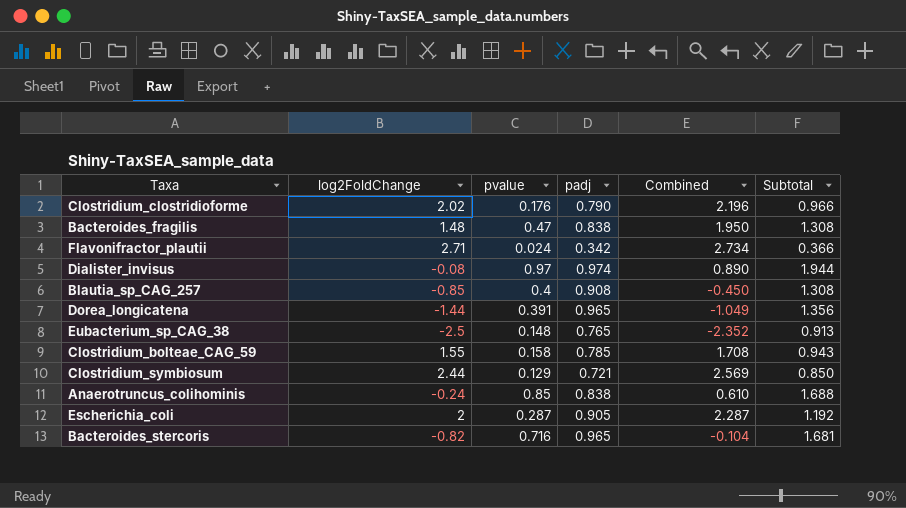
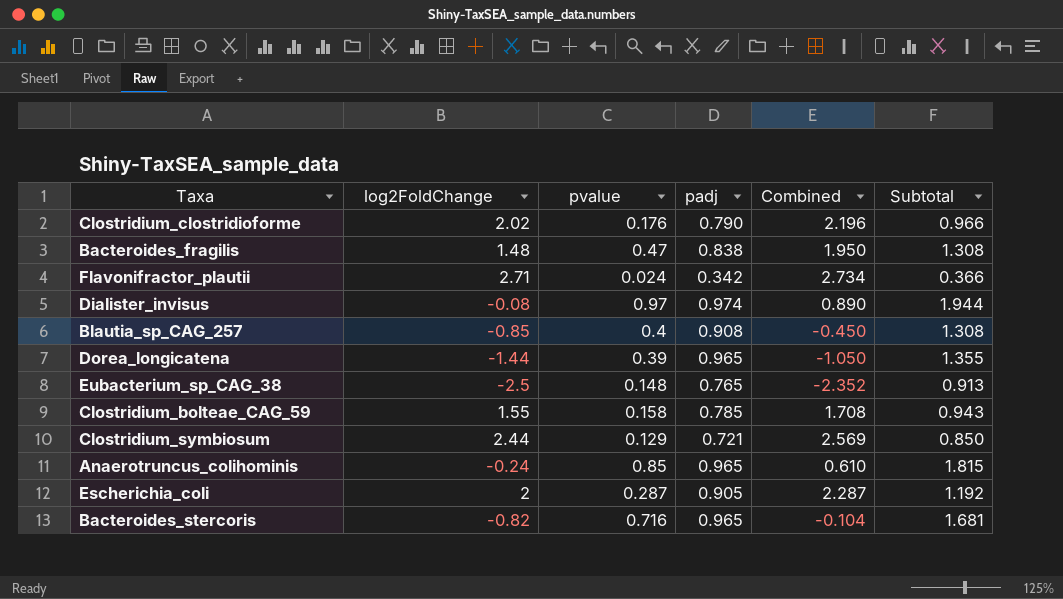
Dorea_longicatena | pvalue: 0.391 -> 0.39
Dorea_longicatena | Combined: -1.049 -> -1.050
Dorea_longicatena | Subtotal: 1.356 -> 1.355
Anaerotruncus_colihominis | padj: 0.838 -> 0.965
Anaerotruncus_colihominis | Subtotal: 1.688 -> 1.815

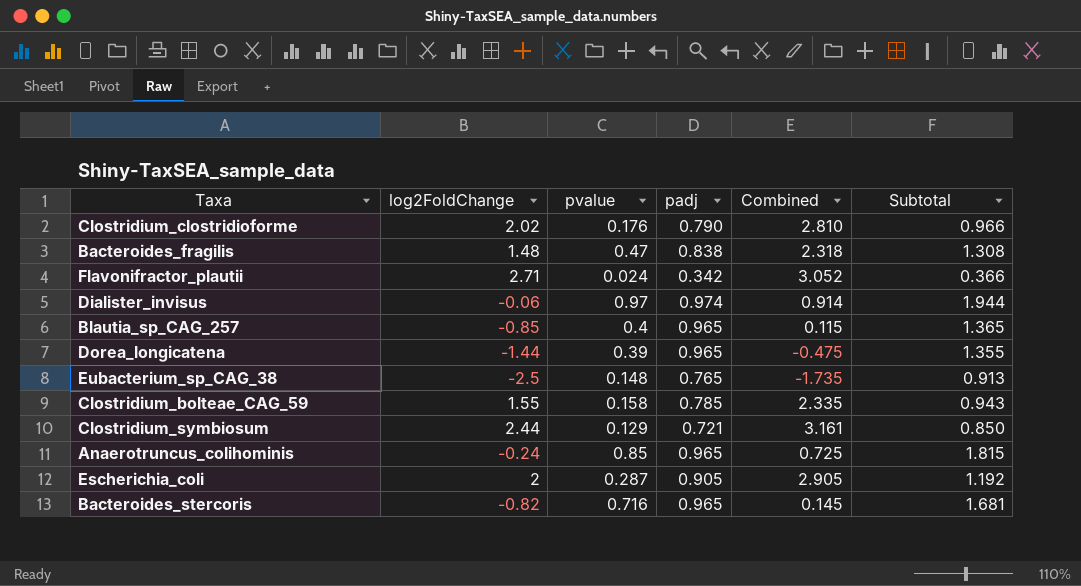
column Combined | formula: [log2FoldChange] + [pvalue] -> [log2FoldChange] + [padj]
Dialister_invisus | log2FoldChange: -0.08 -> -0.06
Blautia_sp_CAG_257 | padj: 0.908 -> 0.965
Blautia_sp_CAG_257 | Subtotal: 1.308 -> 1.365

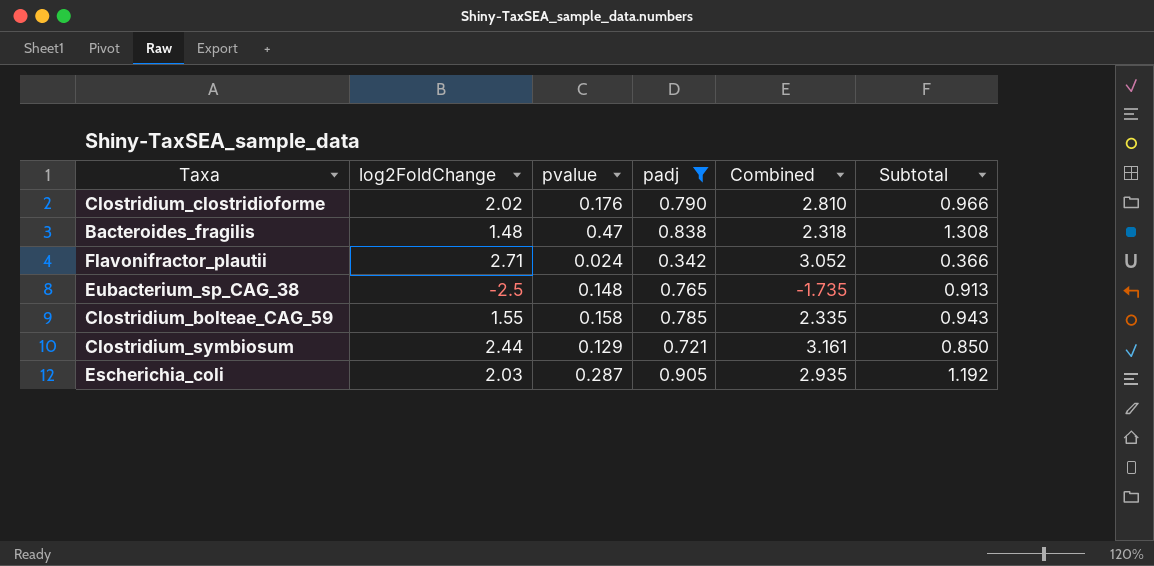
filter: none -> padj <= 0.905
Escherichia_coli | log2FoldChange: 2 -> 2.03
Escherichia_coli | Combined: 2.905 -> 2.935

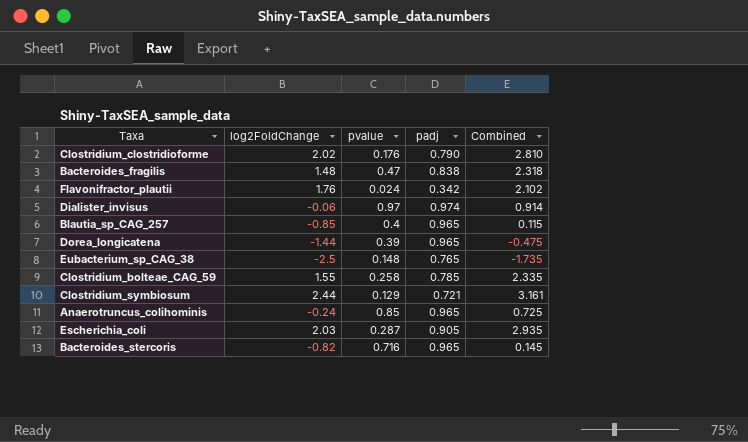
filter: padj <= 0.905 -> none
column Subtotal | formula: [pvalue] + [padj] -> none
Flavonifractor_plautii | log2FoldChange: 2.71 -> 1.76
Flavonifractor_plautii | Combined: 3.052 -> 2.102
Clostridium_bolteae_CAG_59 | pvalue: 0.158 -> 0.258

